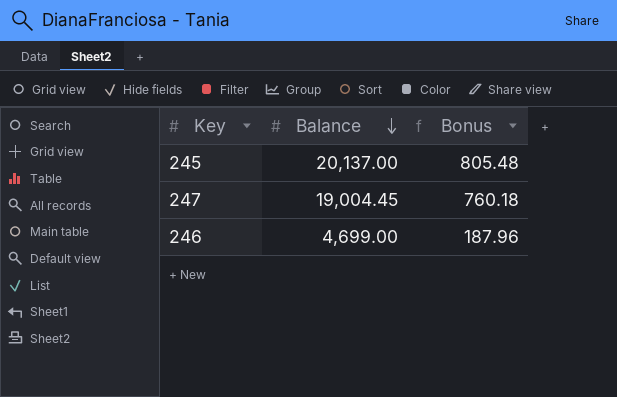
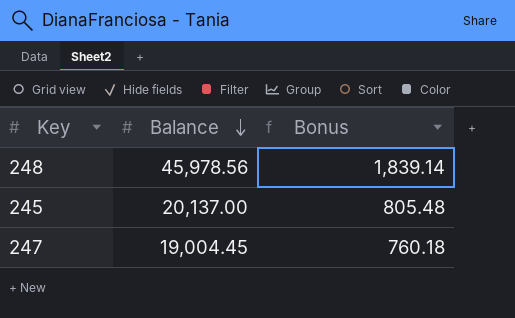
row 246: 4,699.00 | 187.96 -> none
row 248: none -> 45,978.56 | 1,839.14

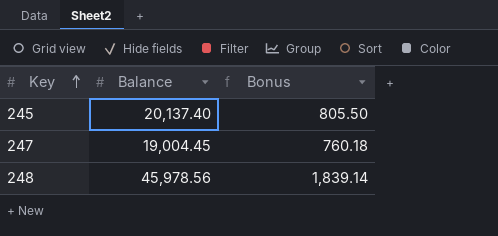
row order: Balance descending -> Key ascending
245 | Balance: 20,137.00 -> 20,137.40
245 | Bonus: 805.48 -> 805.50

